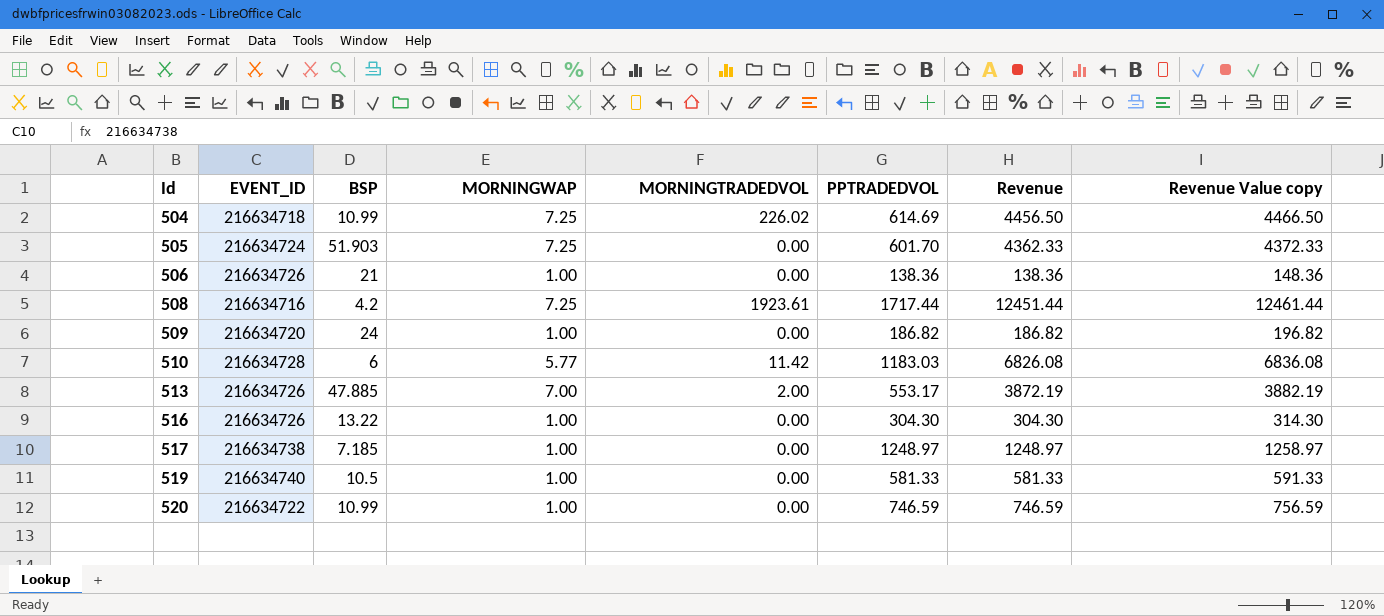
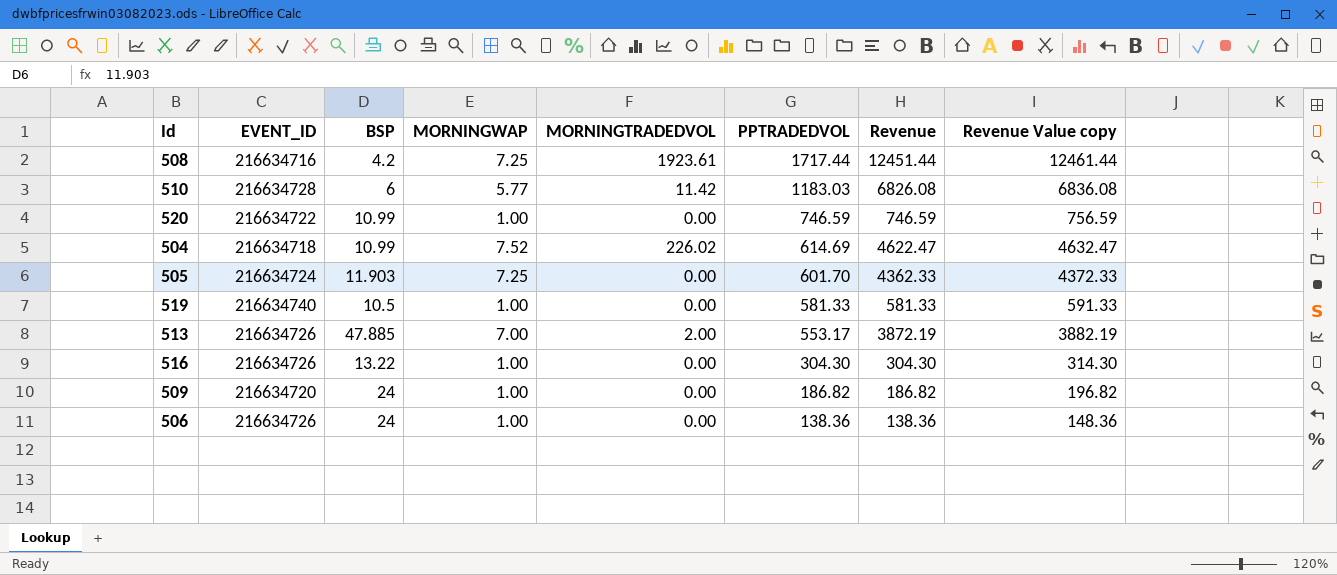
row order: Id ascending -> PPTRADEDVOL descending
row 517: 216634738 | 7.185 | 1.00 | 0.00 | 1248.97 | 1248.97 | 1258.97 -> none
504 | MORNINGWAP: 7.25 -> 7.52
504 | Revenue: 4456.50 -> 4622.47
504 | Revenue Value copy: 4466.50 -> 4632.47
505 | BSP: 51.903 -> 11.903
506 | BSP: 21 -> 24

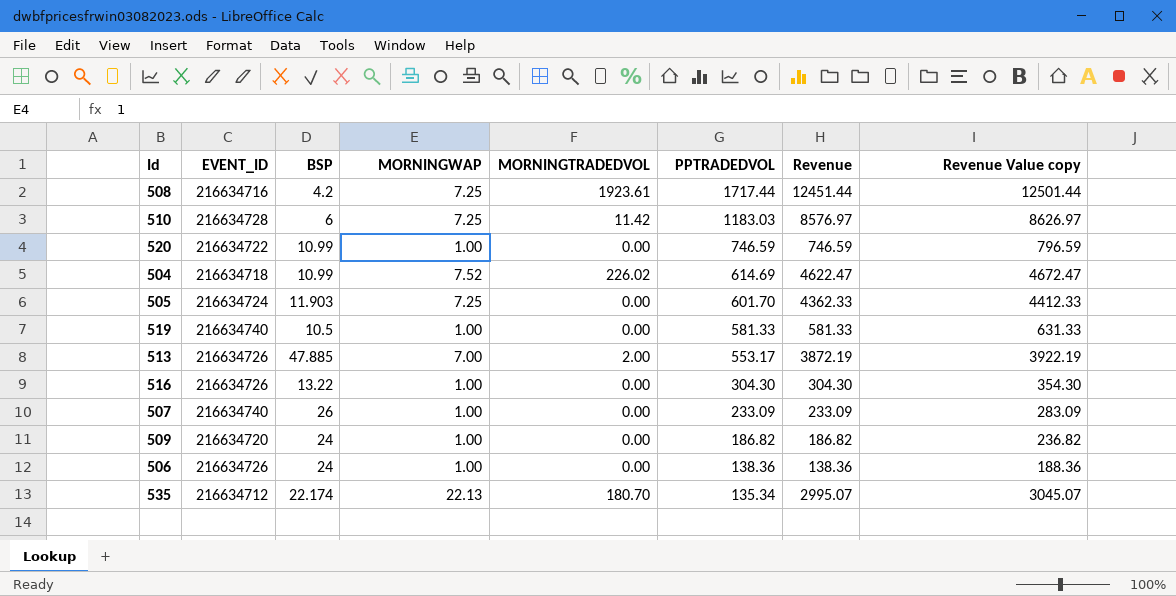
column Revenue Value copy | formula: [Revenue] + 10 -> [Revenue] + 50
510 | MORNINGWAP: 5.77 -> 7.25
510 | Revenue: 6826.08 -> 8576.97
row 507: none -> 216634740 | 26 | 1.00 | 0.00 | 233.09 | 233.09 | 283.09
row 535: none -> 216634712 | 22.174 | 22.13 | 180.70 | 135.34 | 2995.07 | 3045.07

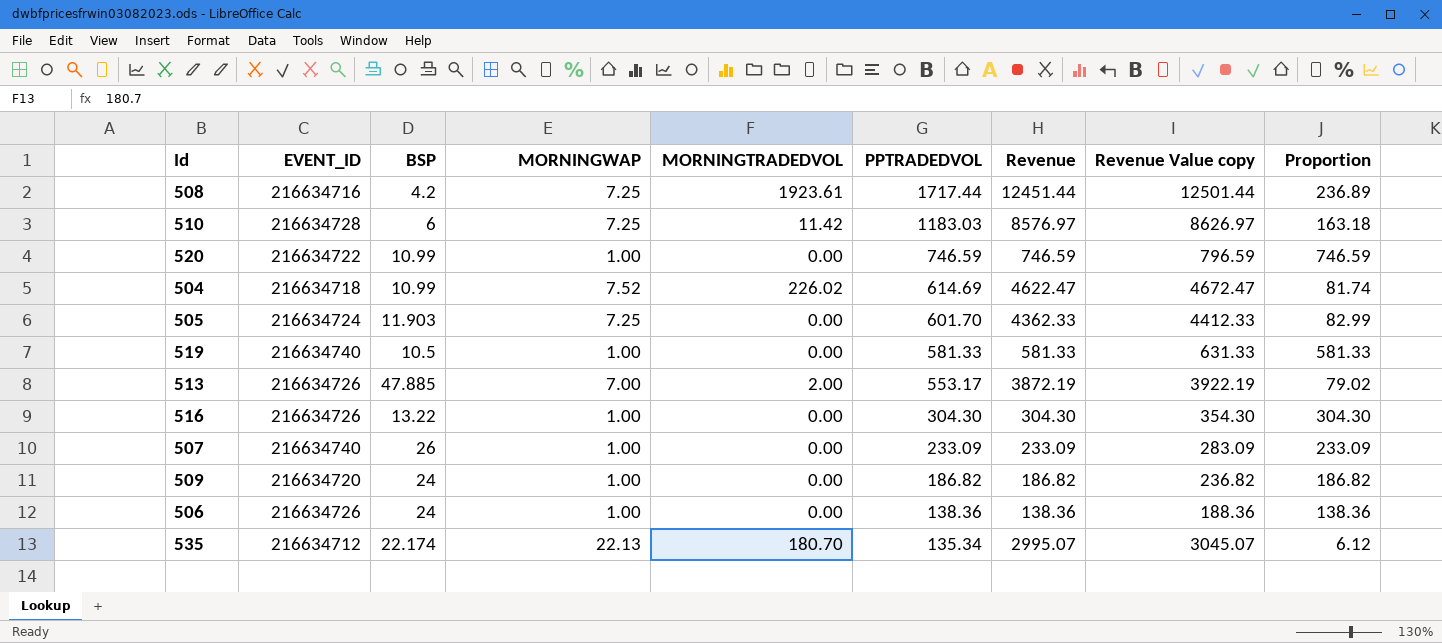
column Proportion | formula: none -> [PPTRADEDVOL] / [MORNINGWAP]

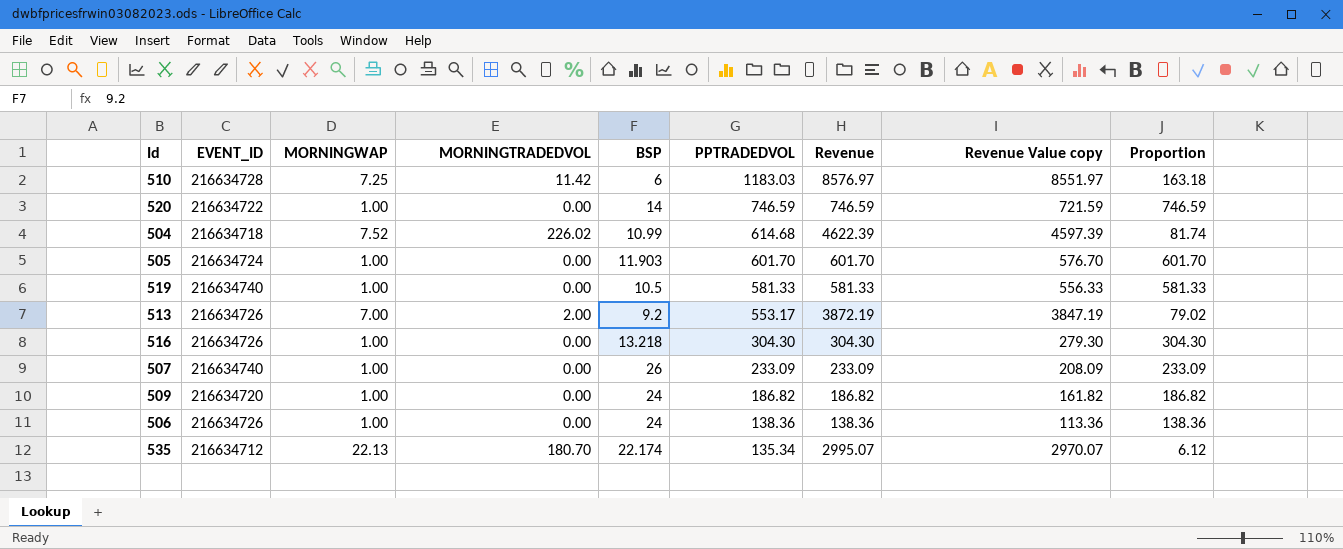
column BSP | position: 3 -> 5
column Revenue Value copy | formula: [Revenue] + 50 -> [Revenue] - 25
row 508: 216634716 | 4.2 | 7.25 | 1923.61 | 1717.44 | 12451.44 | 12501.44 | 236.89 -> none
520 | BSP: 10.99 -> 14
504 | PPTRADEDVOL: 614.69 -> 614.68
504 | Revenue: 4622.47 -> 4622.39
505 | MORNINGWAP: 7.25 -> 1.00
505 | Revenue: 4362.33 -> 601.70
505 | Proportion: 82.99 -> 601.70
513 | BSP: 47.885 -> 9.2
516 | BSP: 13.22 -> 13.218

